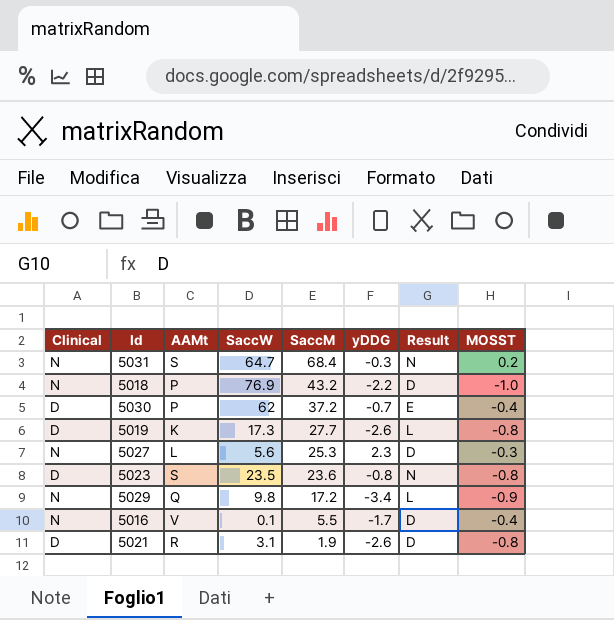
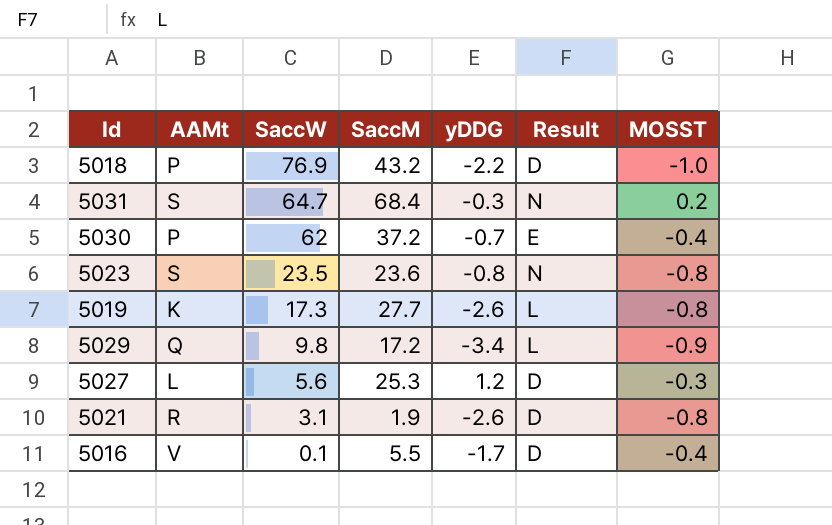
row order: SaccM descending -> SaccW descending
column Clinical | position: 1 -> none
5027 | yDDG: 2.3 -> 1.2

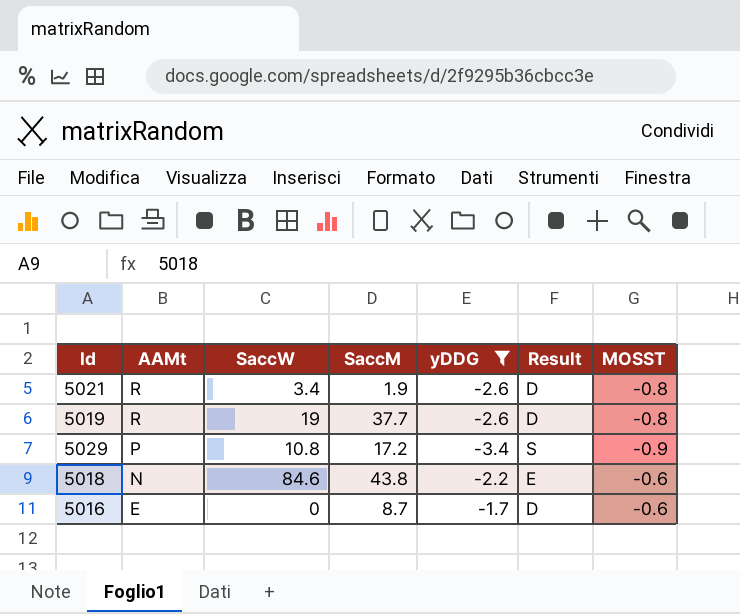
filter: none -> yDDG <= -1.7
row order: SaccW descending -> AAMt descending
5021 | SaccW: 3.1 -> 3.4
5019 | AAMt: K -> R
5019 | SaccW: 17.3 -> 19
5019 | SaccM: 27.7 -> 37.7
5019 | Result: L -> D
5029 | AAMt: Q -> P
5029 | SaccW: 9.8 -> 10.8
5029 | Result: L -> S
5018 | AAMt: P -> N
5018 | SaccW: 76.9 -> 84.6
5018 | SaccM: 43.2 -> 43.8
5018 | Result: D -> E
5018 | MOSST: -1.0 -> -0.6
5016 | AAMt: V -> E
5016 | SaccW: 0.1 -> 0
5016 | SaccM: 5.5 -> 8.7
5016 | MOSST: -0.4 -> -0.6

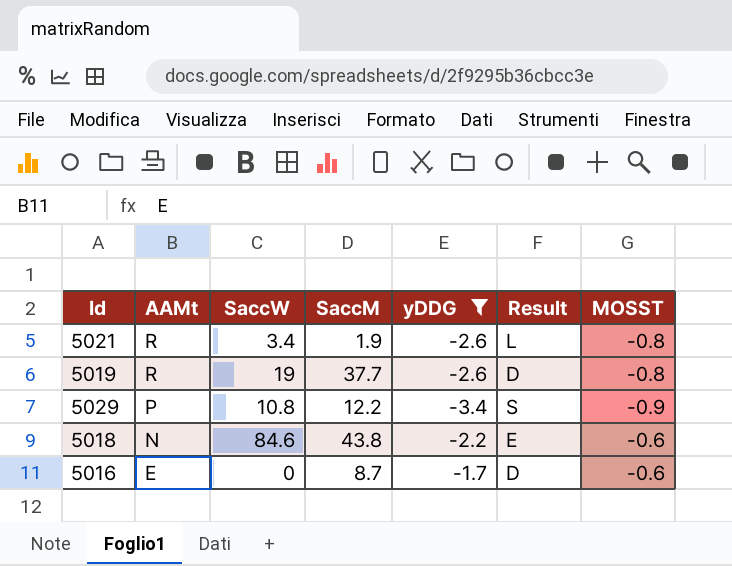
5021 | Result: D -> L
5029 | SaccM: 17.2 -> 12.2

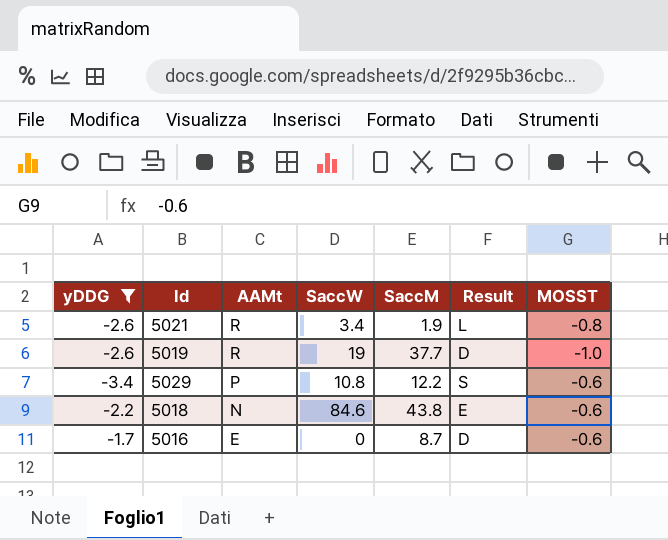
column yDDG | position: 5 -> 1
5019 | MOSST: -0.8 -> -1.0
5029 | MOSST: -0.9 -> -0.6

